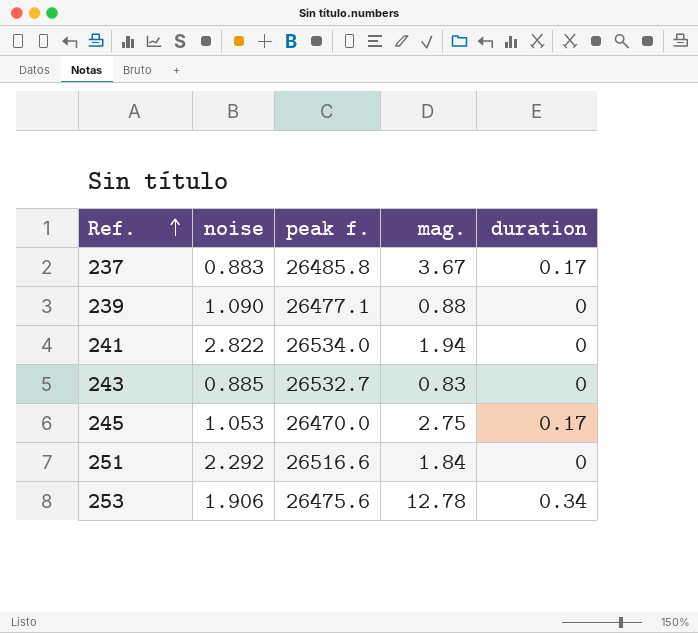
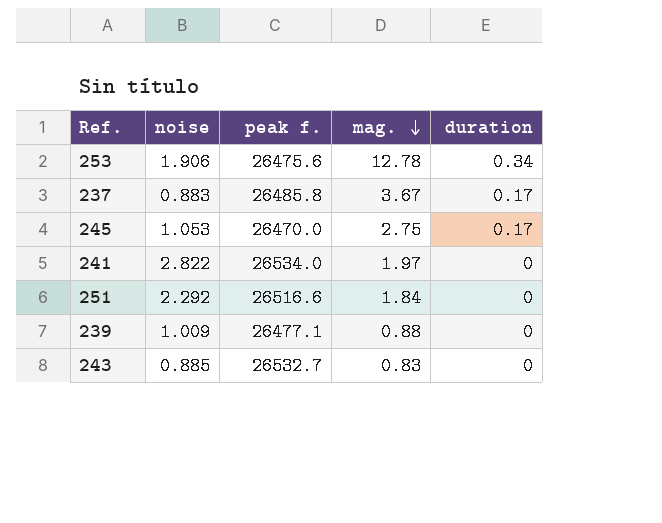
row order: Ref. ascending -> mag. descending
241 | mag.: 1.94 -> 1.97
239 | noise: 1.090 -> 1.009

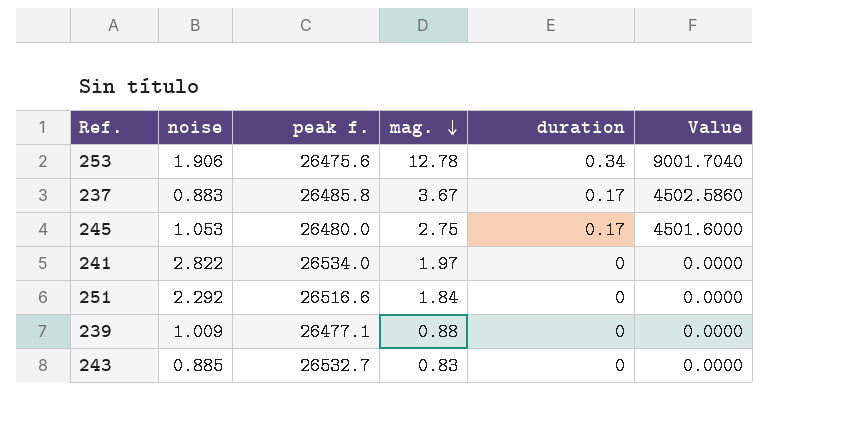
column Value | formula: none -> [peak f.] * [duration]
245 | peak f.: 26470.0 -> 26480.0

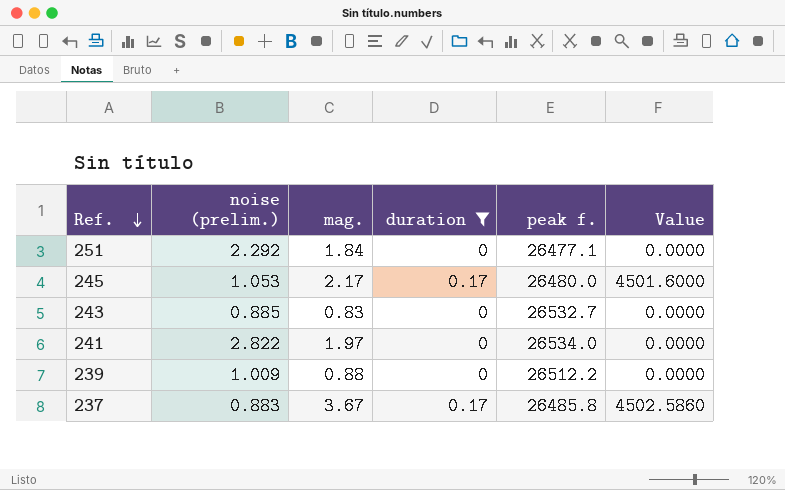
filter: none -> duration != 0.34
row order: mag. descending -> Ref. descending
column name: noise -> noise (prelim.)
column peak f. | position: 3 -> 5
251 | peak f.: 26516.6 -> 26477.1
245 | mag.: 2.75 -> 2.17
239 | peak f.: 26477.1 -> 26512.2

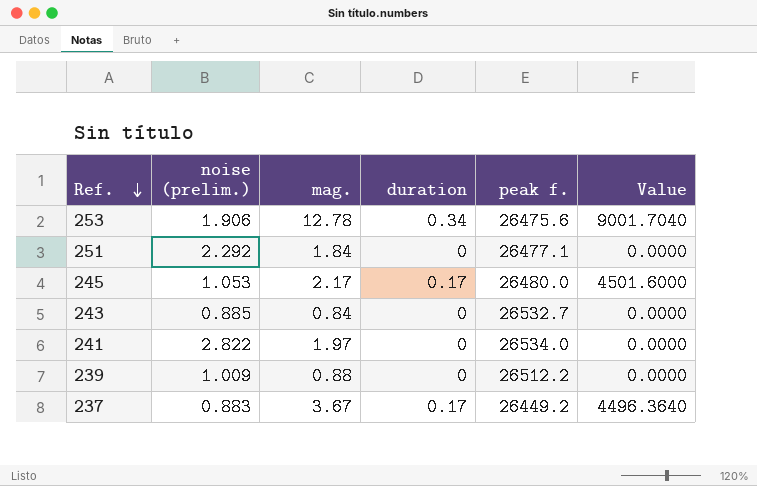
filter: duration != 0.34 -> none
243 | mag.: 0.83 -> 0.84
237 | peak f.: 26485.8 -> 26449.2
237 | Value: 4502.5860 -> 4496.3640

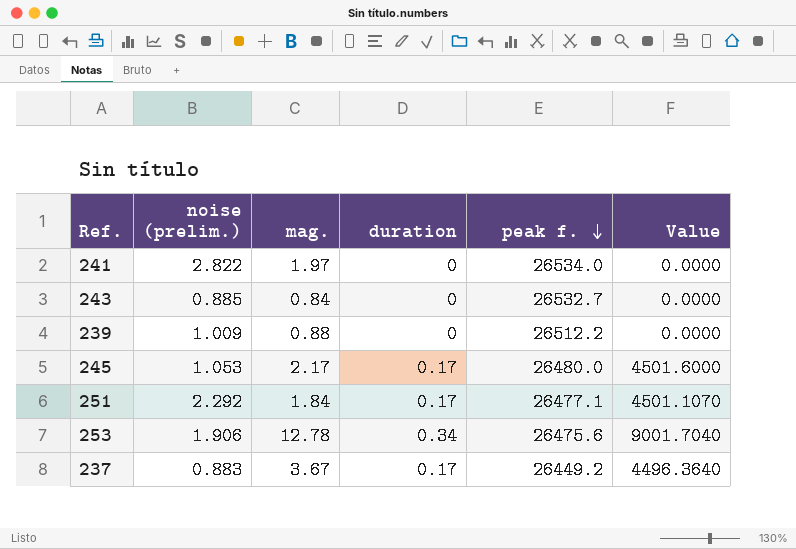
row order: Ref. descending -> peak f. descending
251 | duration: 0 -> 0.17
251 | Value: 0.0000 -> 4501.1070

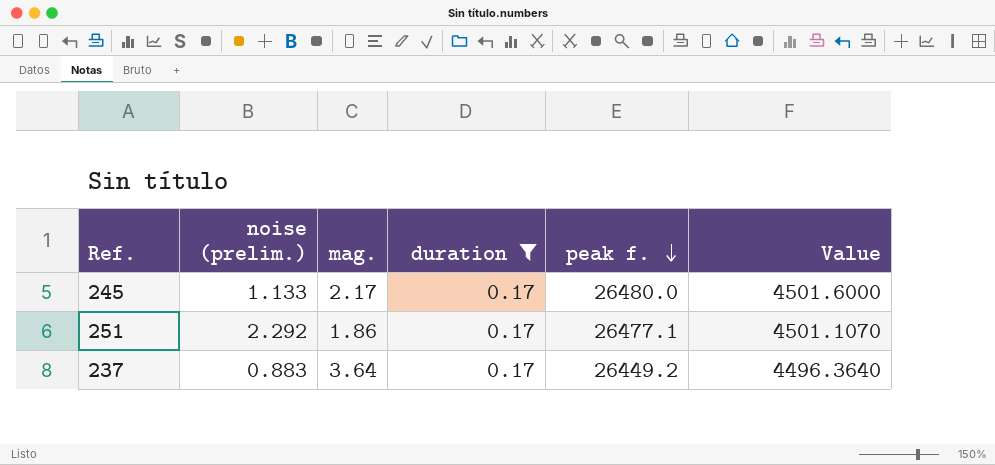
filter: none -> duration = 0.17
245 | noise (prelim.): 1.053 -> 1.133
251 | mag.: 1.84 -> 1.86
237 | mag.: 3.67 -> 3.64

